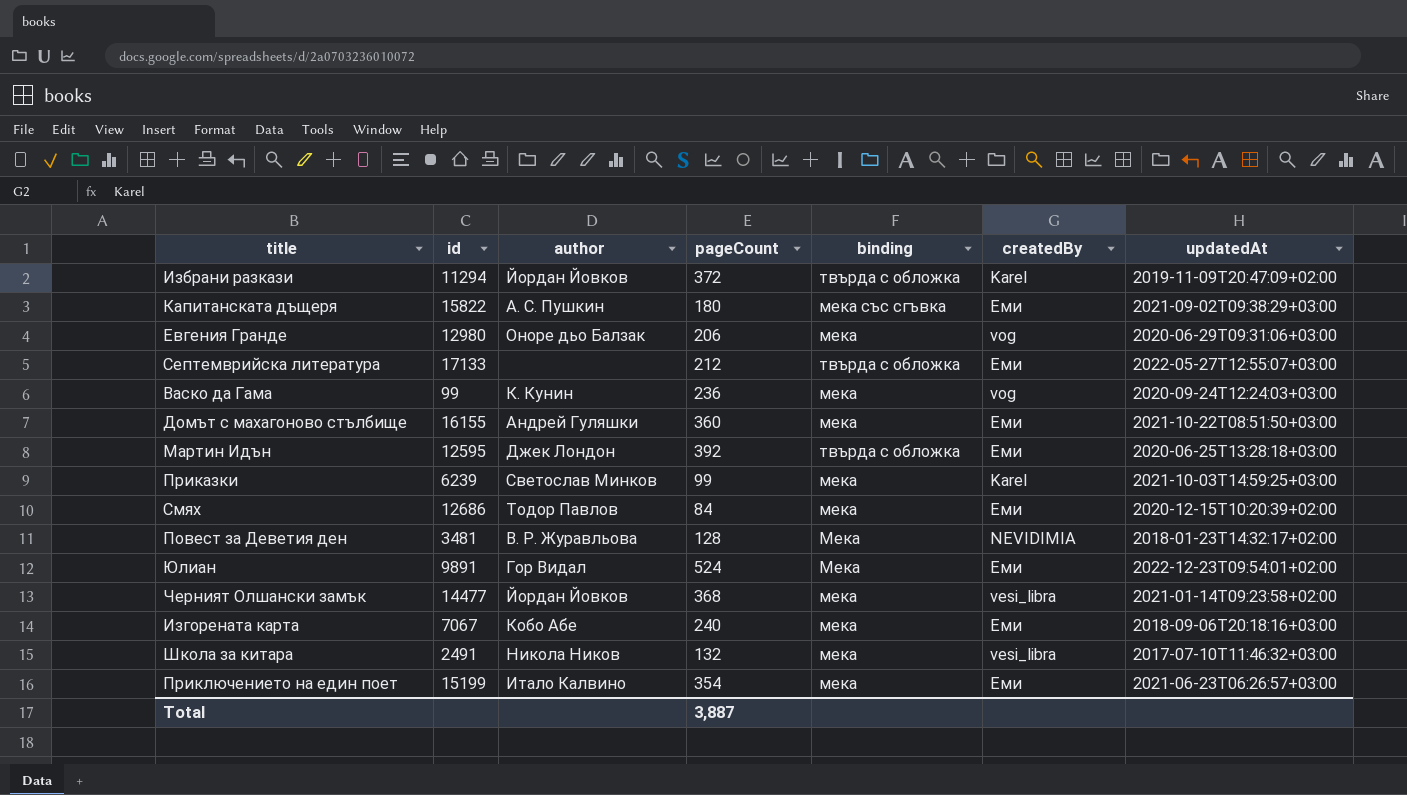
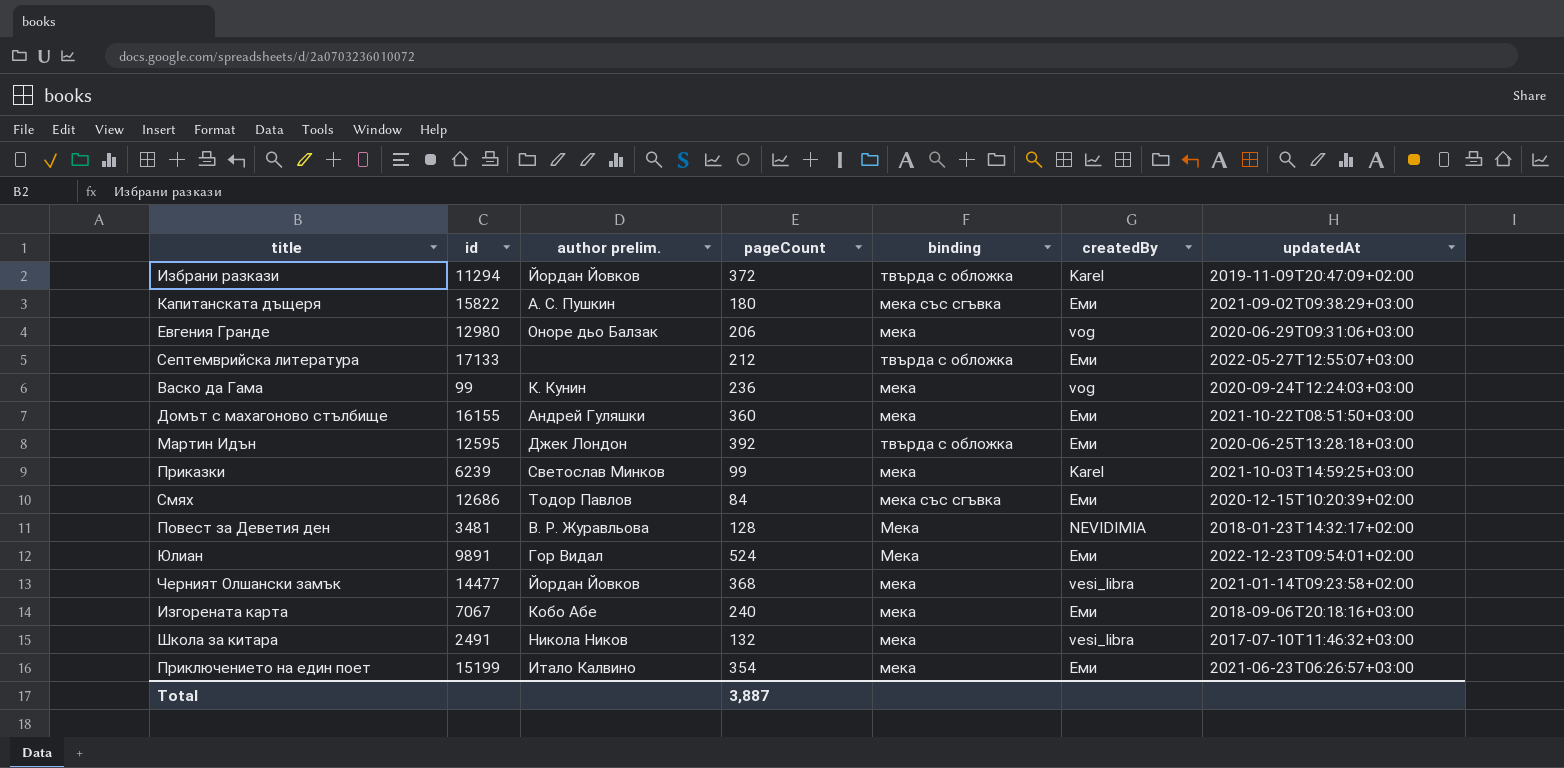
column name: author -> author prelim.
Смях | binding: мека -> мека със сгъвка

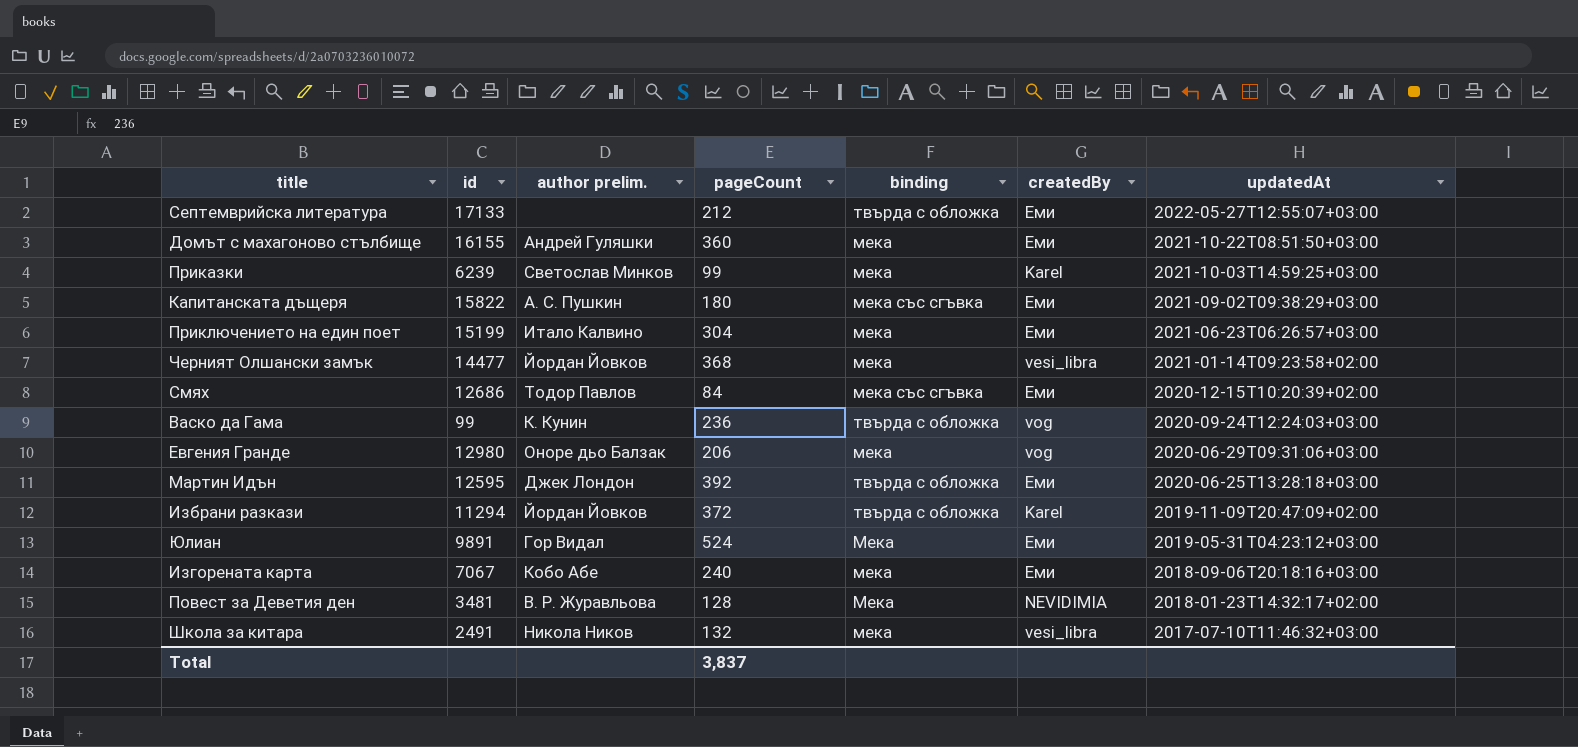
row order: none -> updatedAt descending
Приключението на един поет | pageCount: 354 -> 304
Васко да Гама | binding: мека -> твърда с обложка
Юлиан | updatedAt: 2022-12-23T09:54:01+02:00 -> 2019-05-31T04:23:12+03:00
Total | pageCount: 3,887 -> 3,837

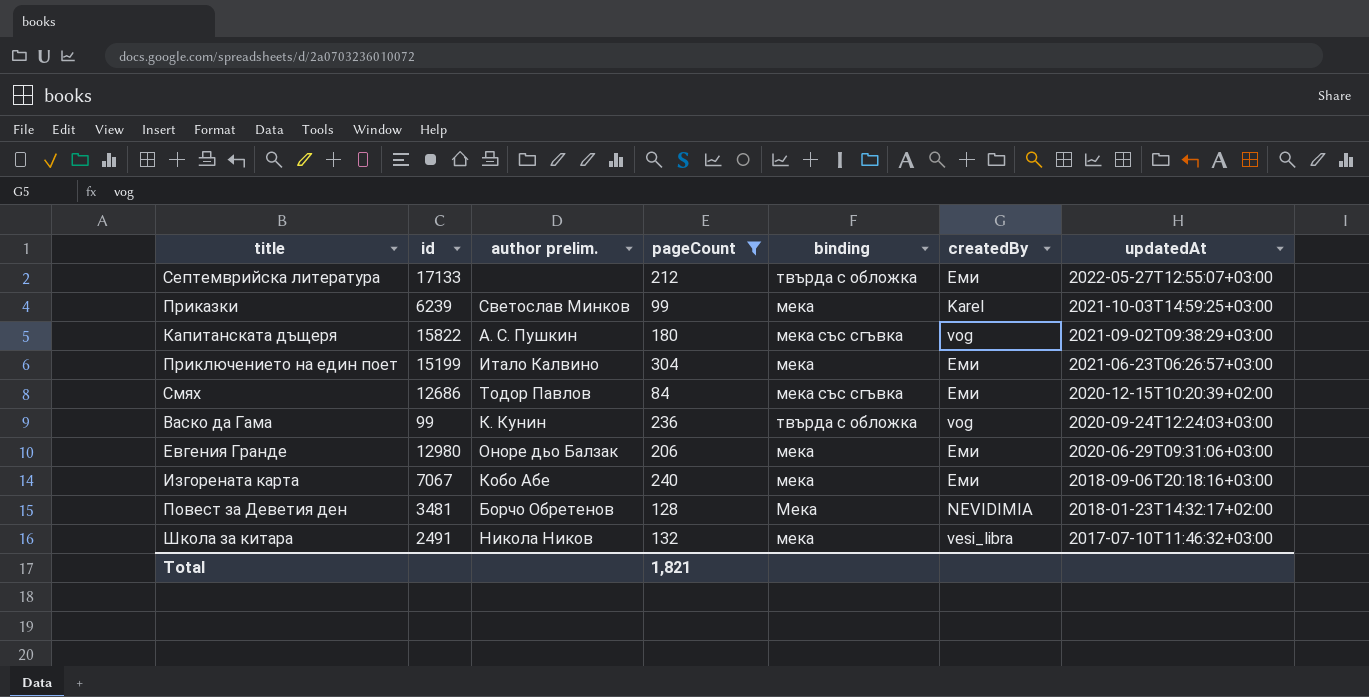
filter: none -> pageCount <= 304
Капитанската дъщеря | createdBy: Еми -> vog
Евгения Гранде | createdBy: vog -> Еми
Повест за Деветия ден | author prelim.: В. Р. Журавльова -> Борчо Обретенов
Total | pageCount: 3,837 -> 1,821

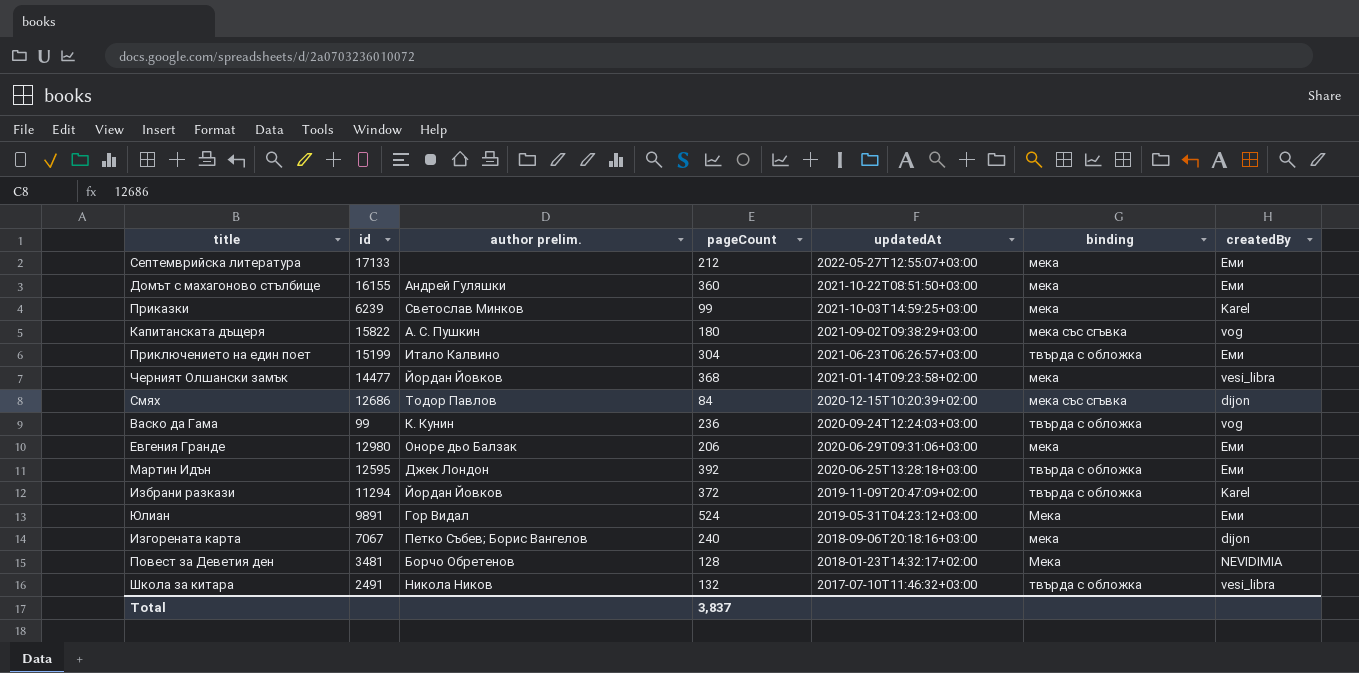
filter: pageCount <= 304 -> none
column updatedAt | position: 7 -> 5
Септемврийска литература | binding: твърда с обложка -> мека
Приключението на един поет | binding: мека -> твърда с обложка
Смях | createdBy: Еми -> dijon
Изгорената карта | author prelim.: Кобо Абе -> Петко Събев; Борис Вангелов
Изгорената карта | createdBy: Еми -> dijon
Школа за китара | binding: мека -> твърда с обложка
Total | pageCount: 1,821 -> 3,837

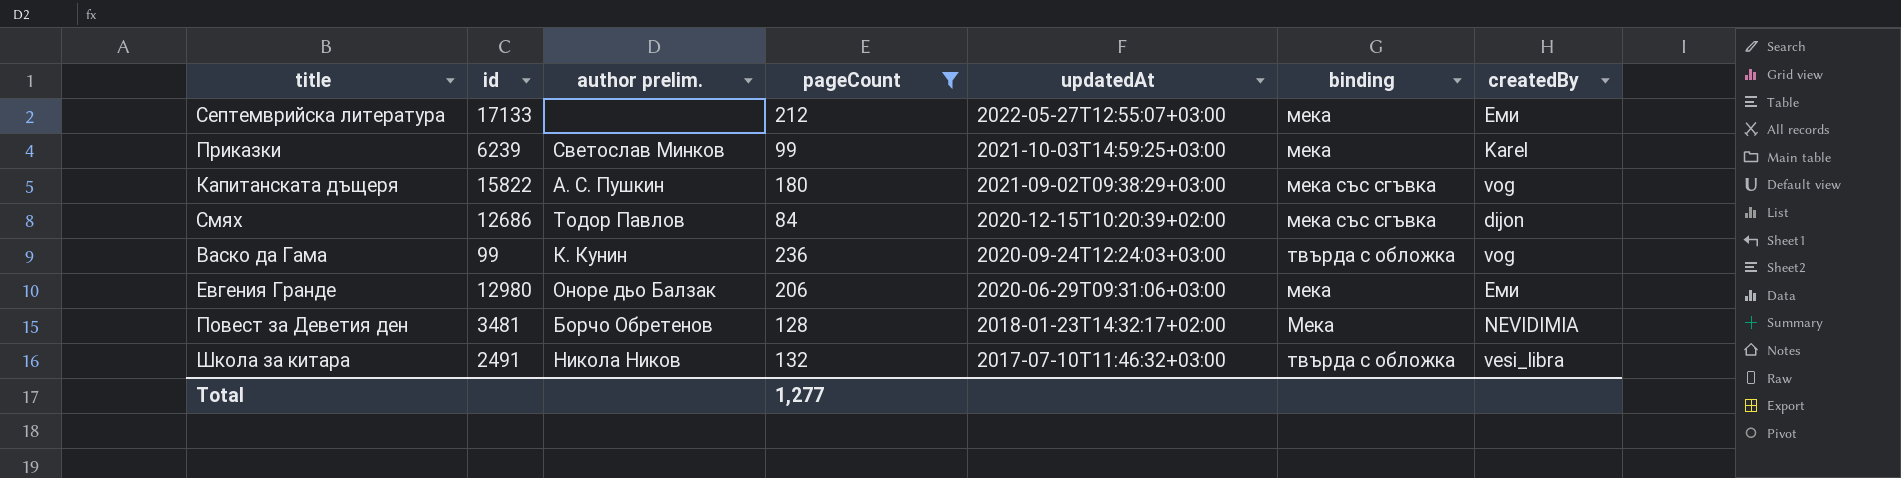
filter: none -> pageCount <= 236
Total | pageCount: 3,837 -> 1,277

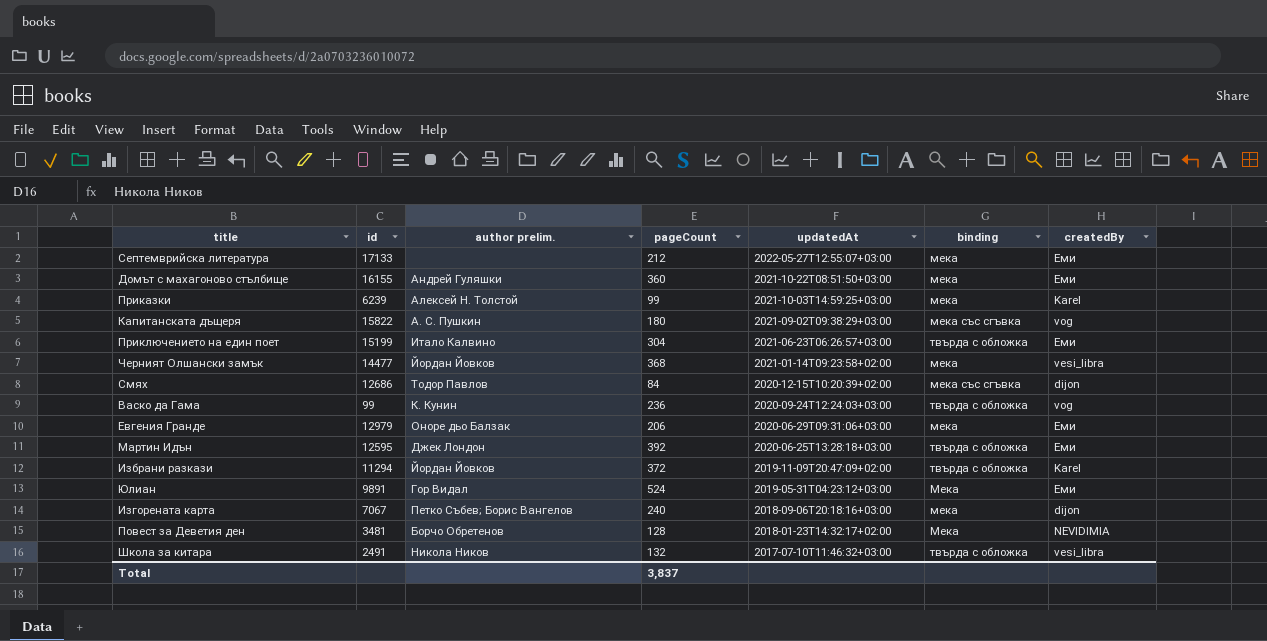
filter: pageCount <= 236 -> none
Приказки | author prelim.: Светослав Минков -> Алексей Н. Толстой
Евгения Гранде | id: 12980 -> 12979
Total | pageCount: 1,277 -> 3,837

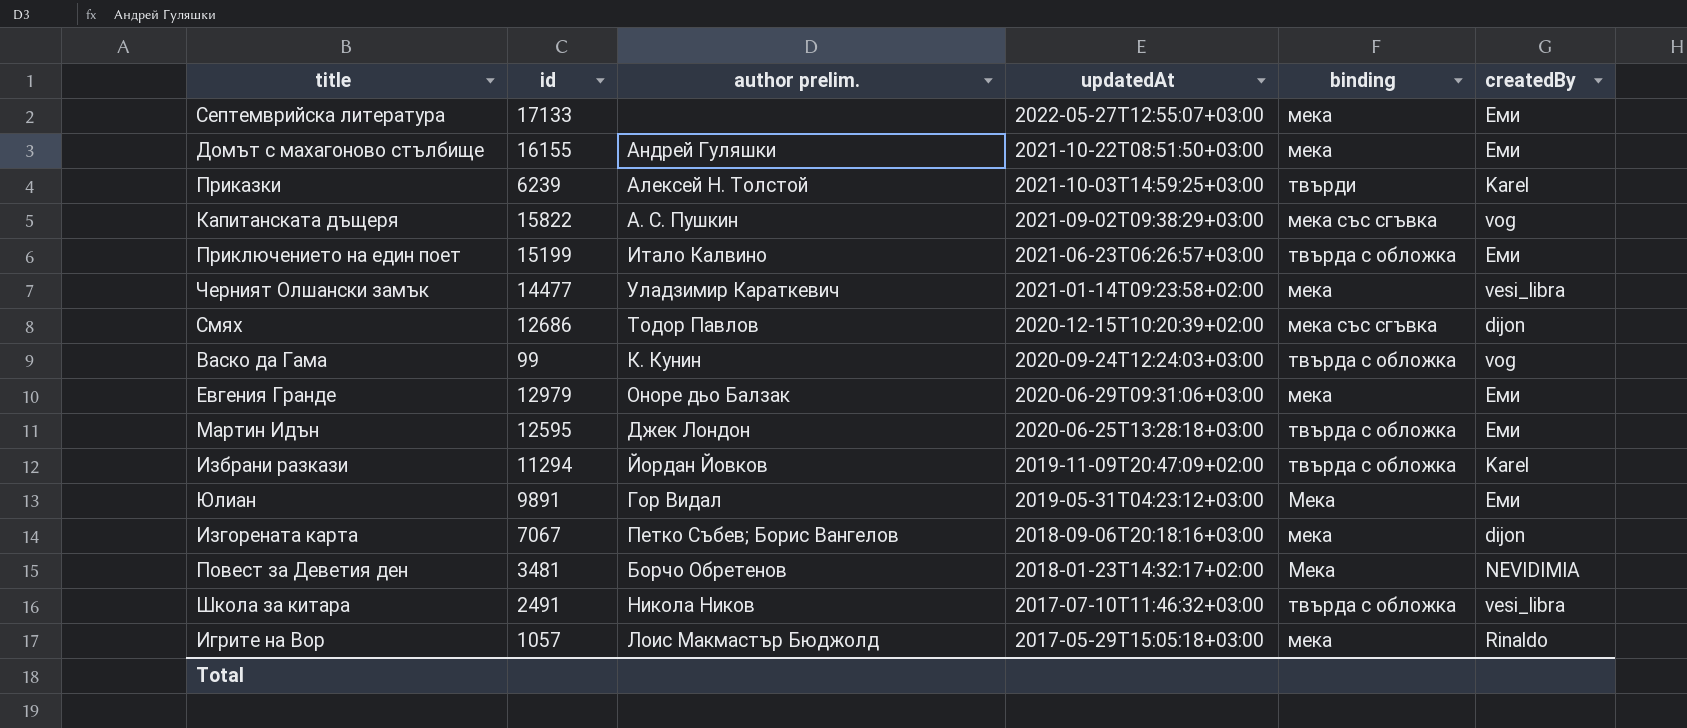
column pageCount | position: 4 -> none
Приказки | binding: мека -> твърди
Черният Олшански замък | author prelim.: Йордан Йовков -> Уладзимир Караткевич
row Игрите на Вор: none -> 1057 | Лоис Макмастър Бюджолд | 2017-05-29T15:05:18+03:00 | мека | Rinaldo

